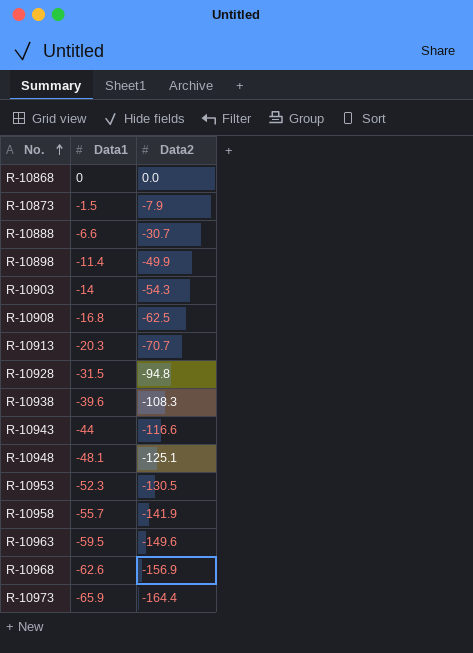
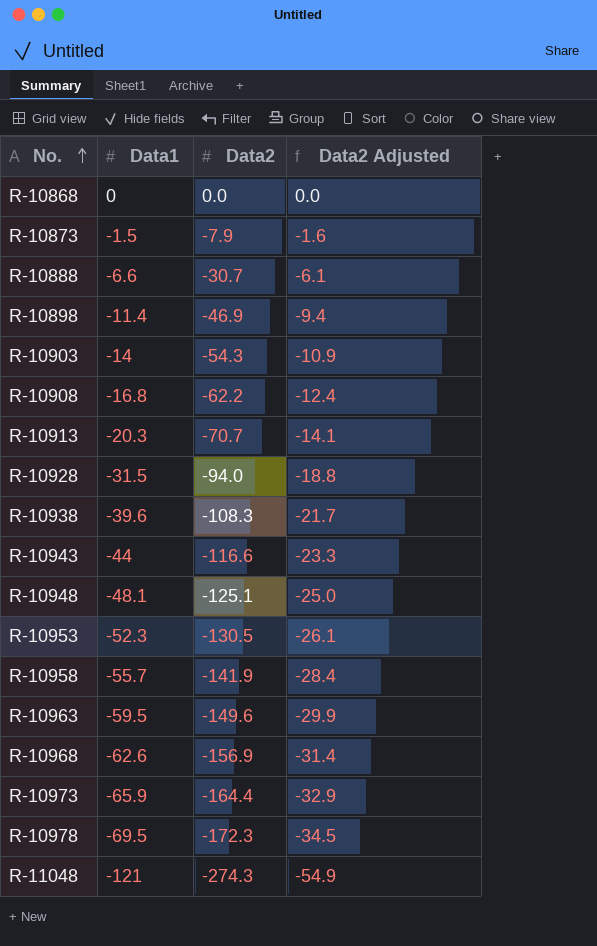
column Data2 Adjusted | formula: none -> [Data2] * 0.2
R-10898 | Data2: -49.9 -> -46.9
R-10908 | Data2: -62.5 -> -62.2
R-10928 | Data2: -94.8 -> -94.0
row R-10978: none -> -69.5 | -172.3 | -34.5
row R-11048: none -> -121 | -274.3 | -54.9

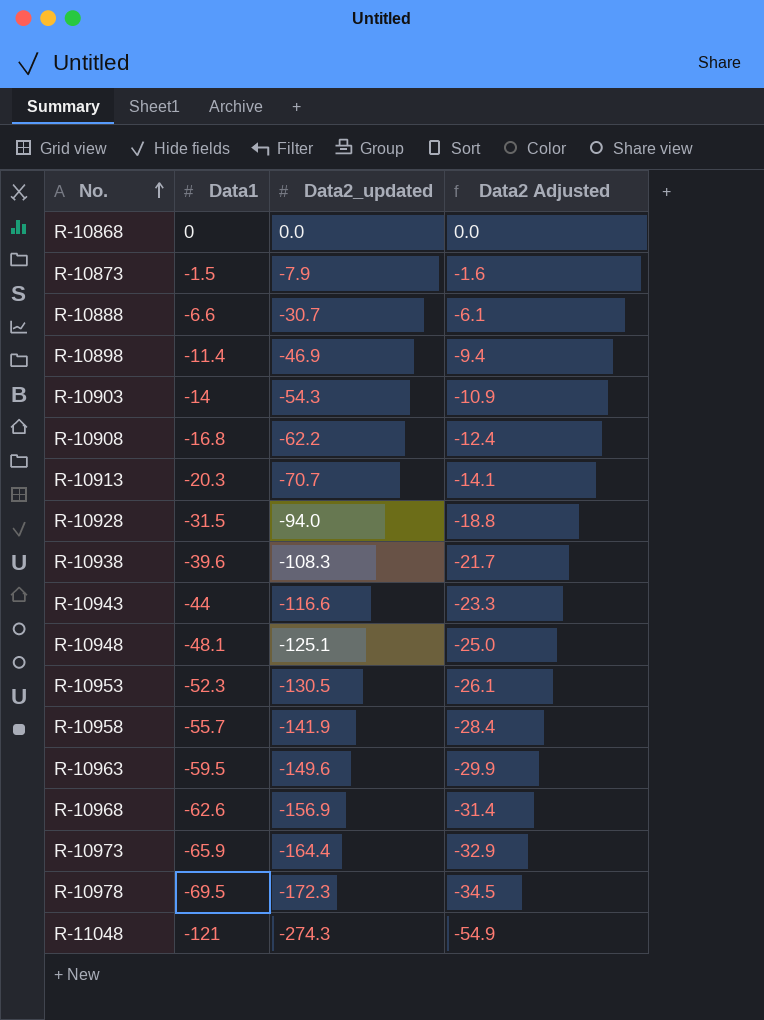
column name: Data2 -> Data2_updated

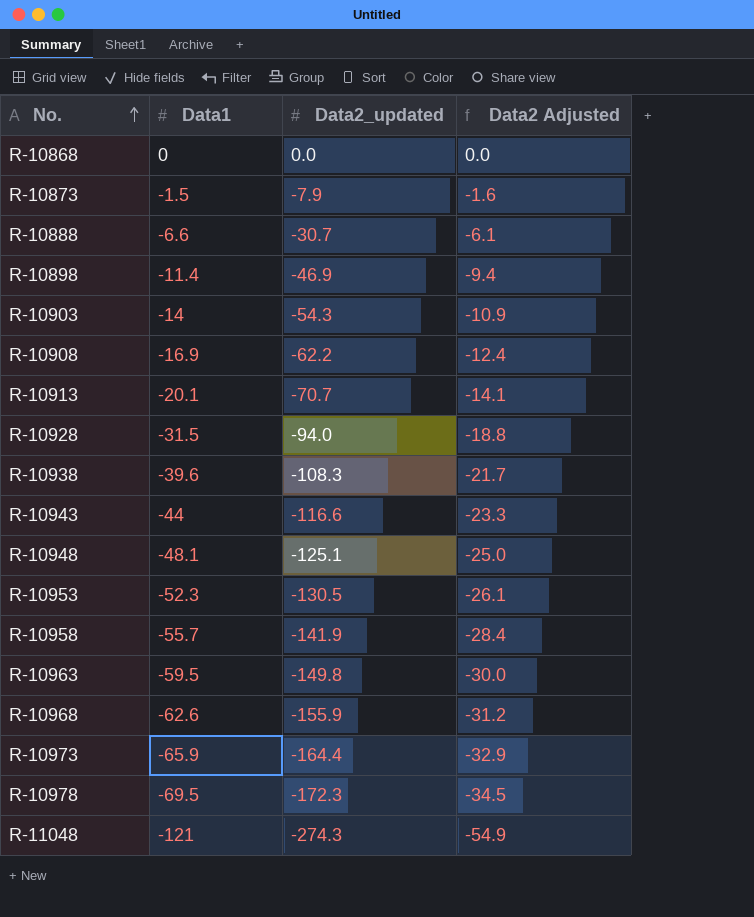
R-10908 | Data1: -16.8 -> -16.9
R-10913 | Data1: -20.3 -> -20.1
R-10963 | Data2_updated: -149.6 -> -149.8
R-10963 | Data2 Adjusted: -29.9 -> -30.0
R-10968 | Data2_updated: -156.9 -> -155.9
R-10968 | Data2 Adjusted: -31.4 -> -31.2

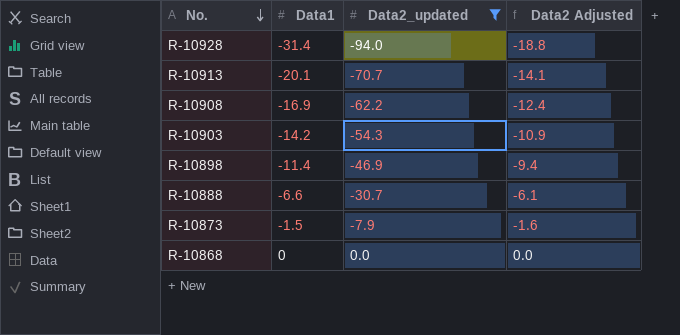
filter: none -> Data2_updated >= -94.0
row order: No. ascending -> No. descending
R-10928 | Data1: -31.5 -> -31.4
R-10903 | Data1: -14 -> -14.2

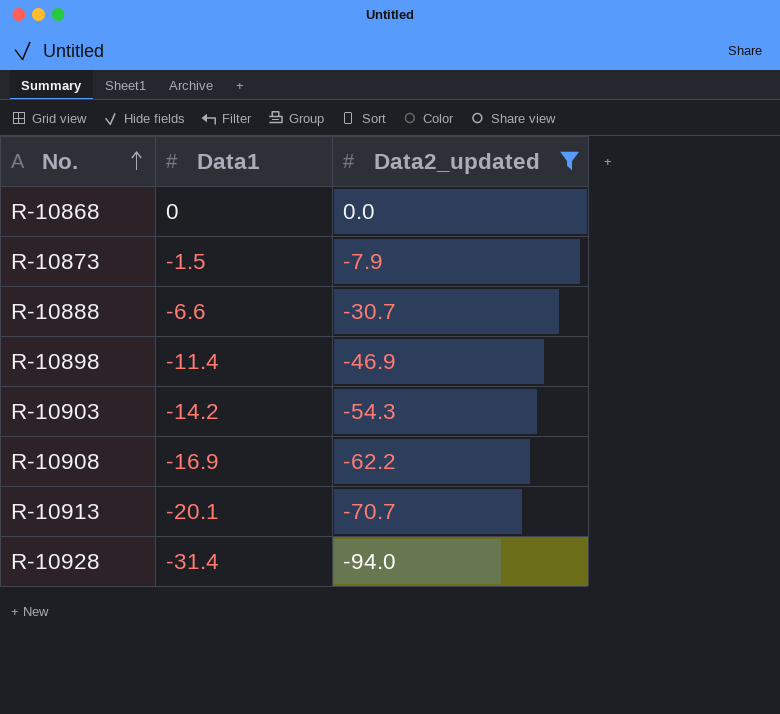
row order: No. descending -> No. ascending
column Data2 Adjusted | formula: [Data2_updated] * 0.2 -> none

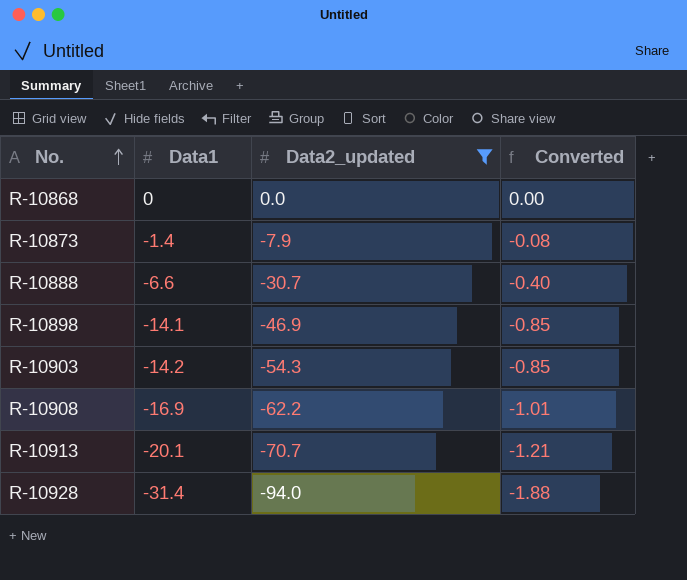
column Converted | formula: none -> [Data1] * 0.06
R-10873 | Data1: -1.5 -> -1.4
R-10898 | Data1: -11.4 -> -14.1

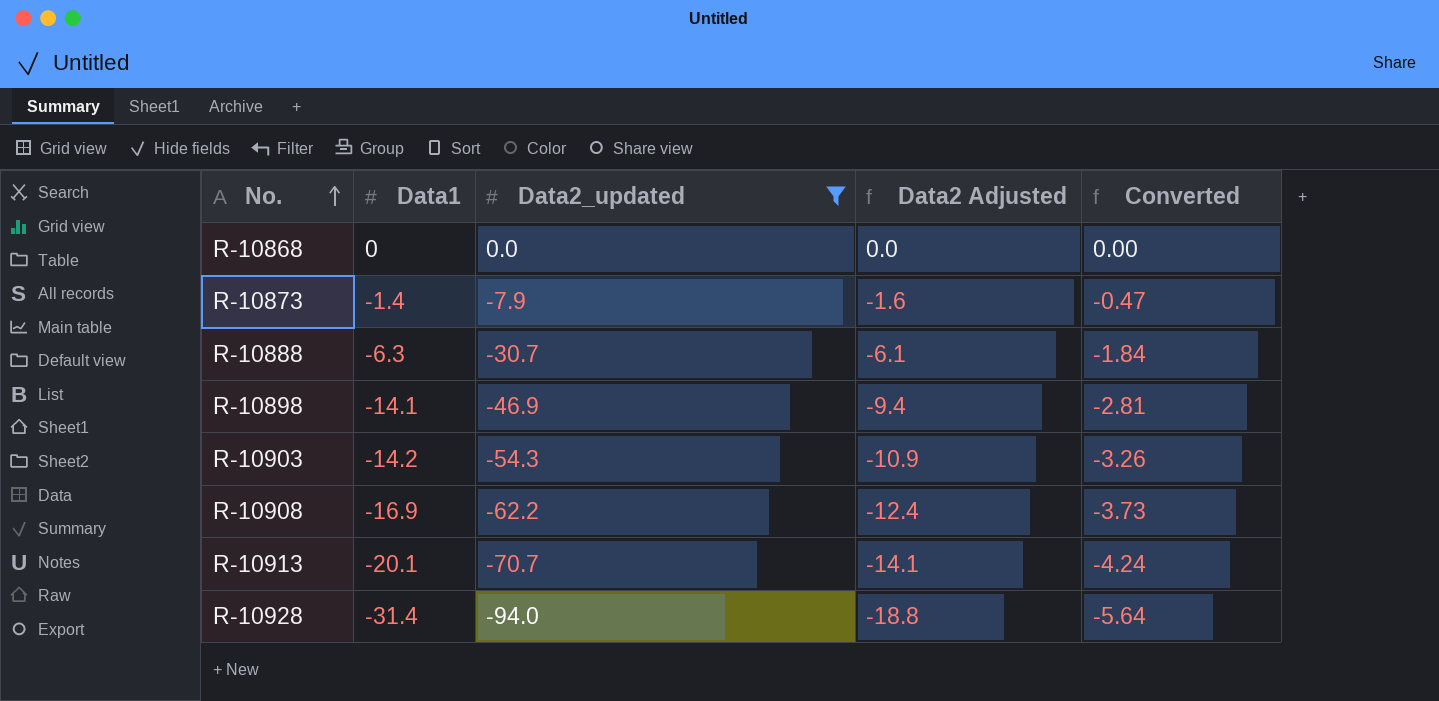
column Data2 Adjusted | formula: none -> [Data2_updated] * 0.2
column Converted | formula: [Data1] * 0.06 -> [Data2_updated] * 0.06
R-10888 | Data1: -6.6 -> -6.3

